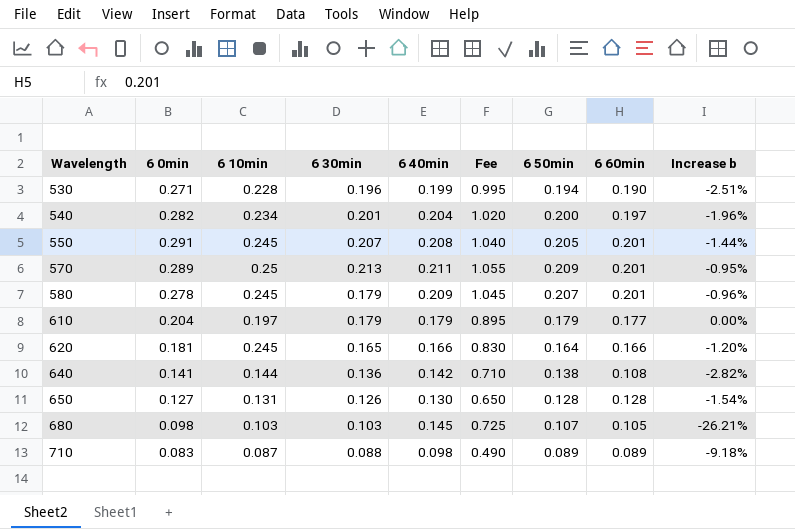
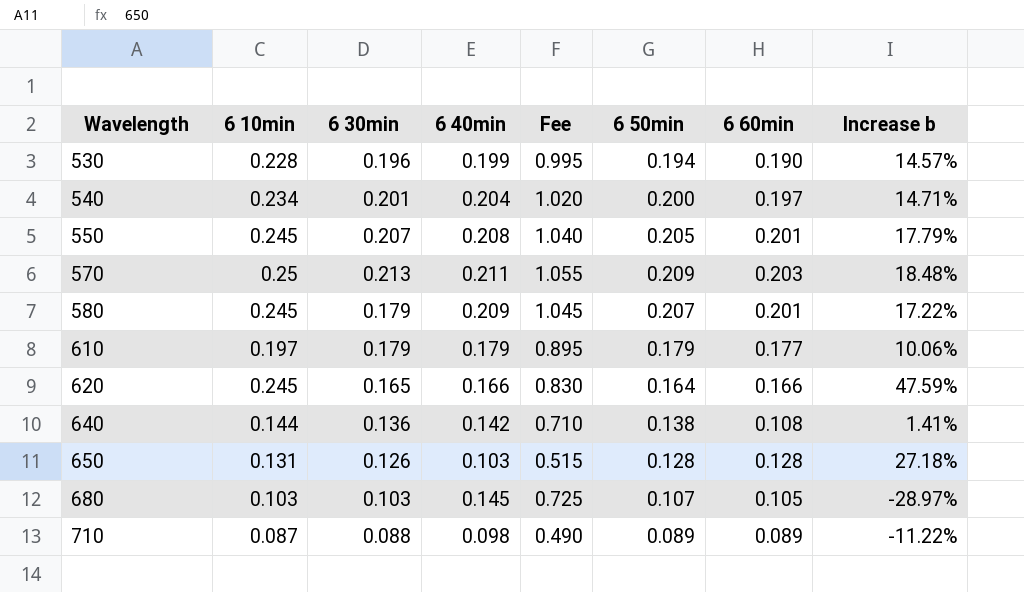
column 6 0min | position: 2 -> none
column Increase b | formula: ([6 50min] - [6 40min]) / [6 40min] -> ([6 10min] - [6 40min]) / [6 40min]
570 | 6 60min: 0.201 -> 0.203
650 | 6 40min: 0.130 -> 0.103
650 | Fee: 0.650 -> 0.515

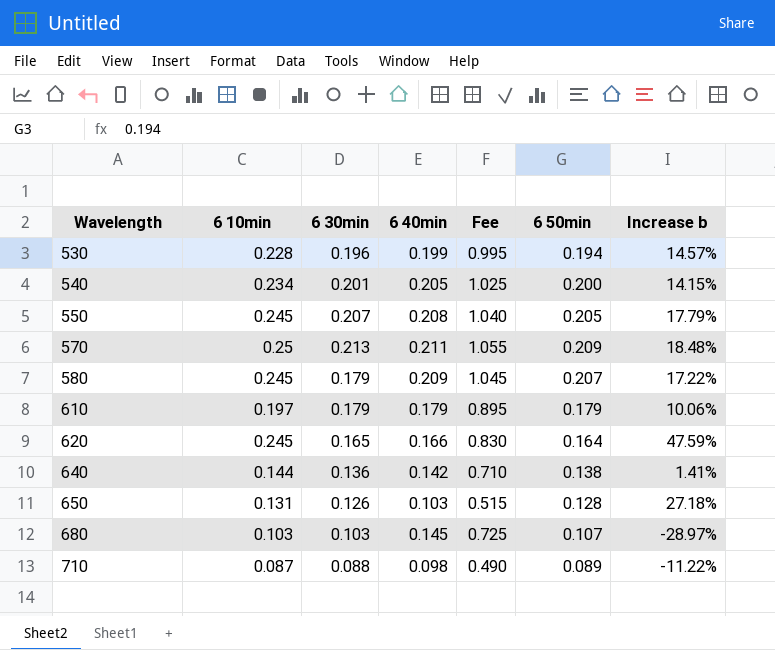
column 6 60min | position: 7 -> none
540 | 6 40min: 0.204 -> 0.205
540 | Fee: 1.020 -> 1.025
540 | Increase b: 14.71% -> 14.15%

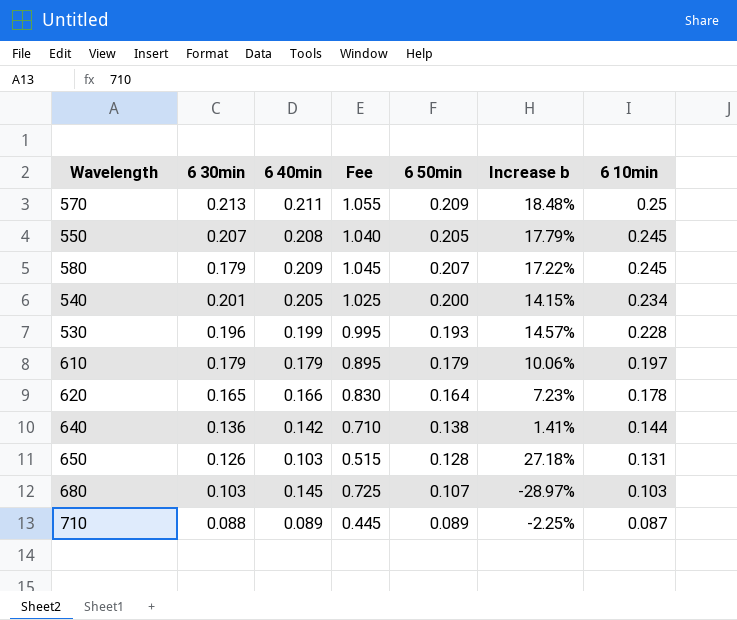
row order: Wavelength ascending -> 6 10min descending
column 6 10min | position: 2 -> 7
530 | 6 50min: 0.194 -> 0.193
620 | Increase b: 47.59% -> 7.23%
620 | 6 10min: 0.245 -> 0.178
710 | 6 40min: 0.098 -> 0.089
710 | Fee: 0.490 -> 0.445
710 | Increase b: -11.22% -> -2.25%

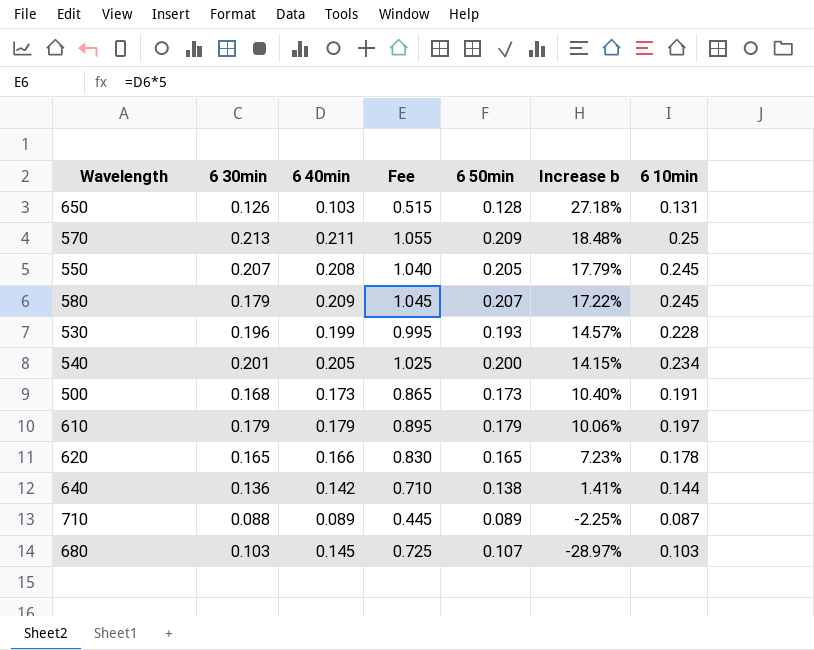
row order: 6 10min descending -> Increase b descending
row 500: none -> 0.168 | 0.173 | 0.865 | 0.173 | 10.40% | 0.191
620 | 6 50min: 0.164 -> 0.165

